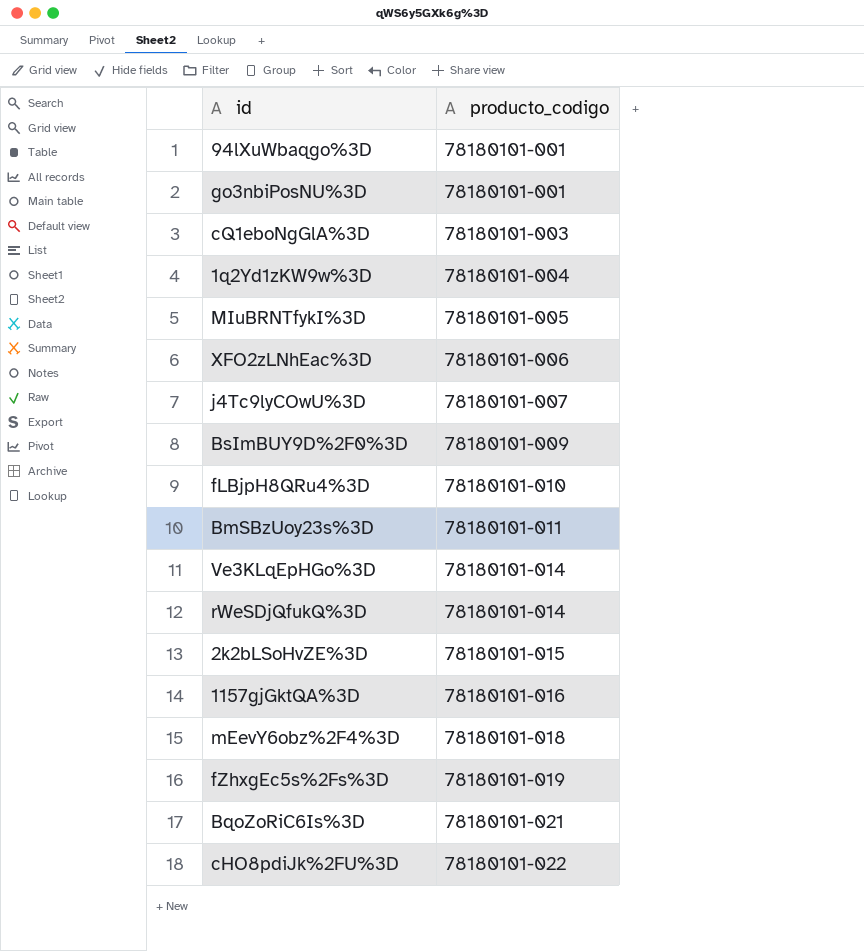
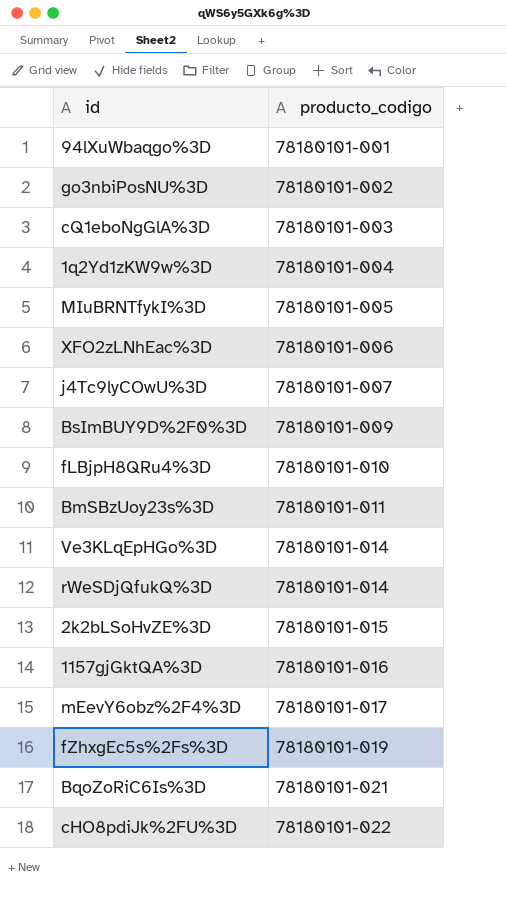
go3nbiPosNU%3D | producto_codigo: 78180101-001 -> 78180101-002
mEevY6obz%2F4%3D | producto_codigo: 78180101-018 -> 78180101-017

